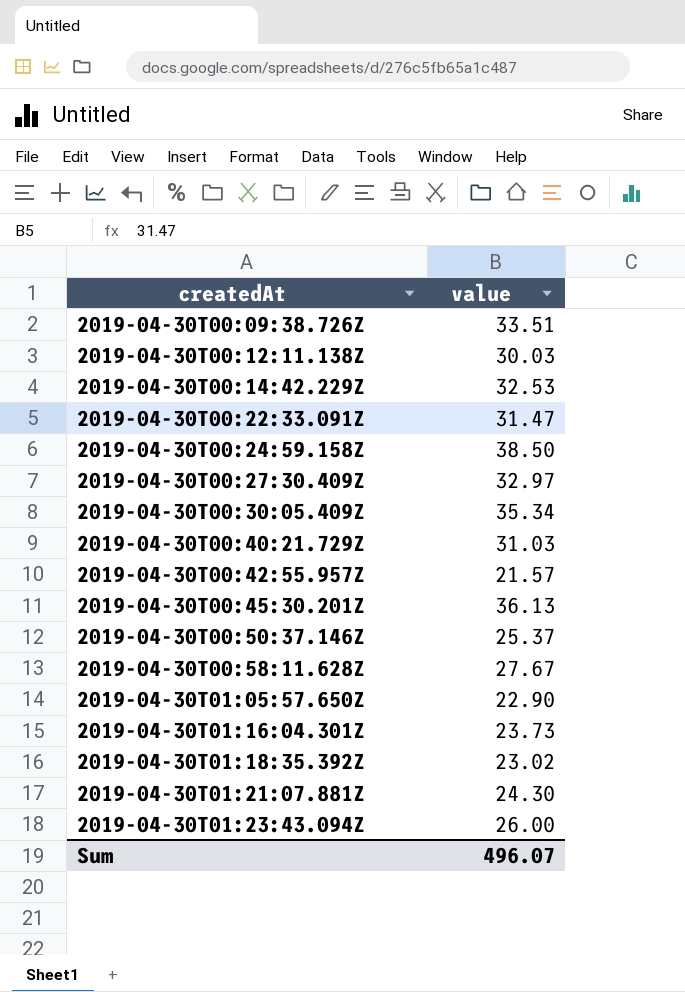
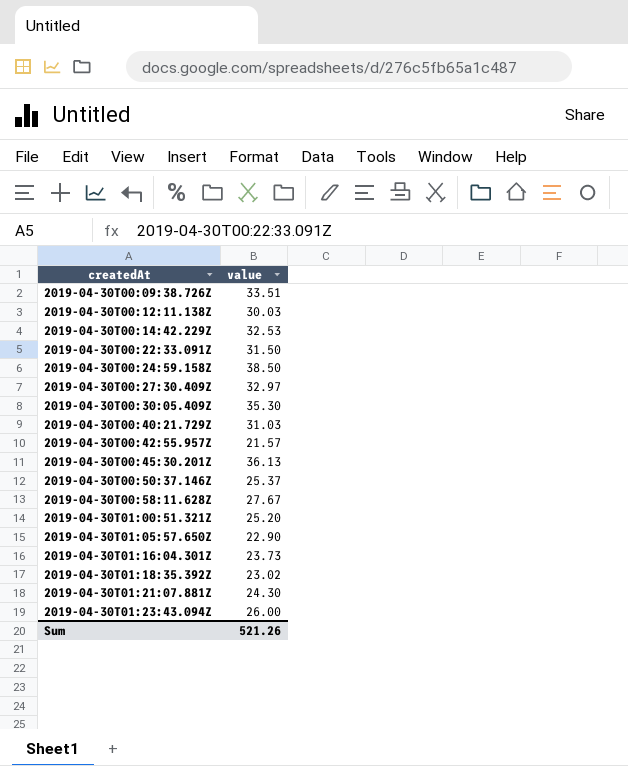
2019-04-30T00:22:33.091Z | value: 31.47 -> 31.50
2019-04-30T00:30:05.409Z | value: 35.34 -> 35.30
row 2019-04-30T01:00:51.321Z: none -> 25.20
Sum | value: 496.07 -> 521.26

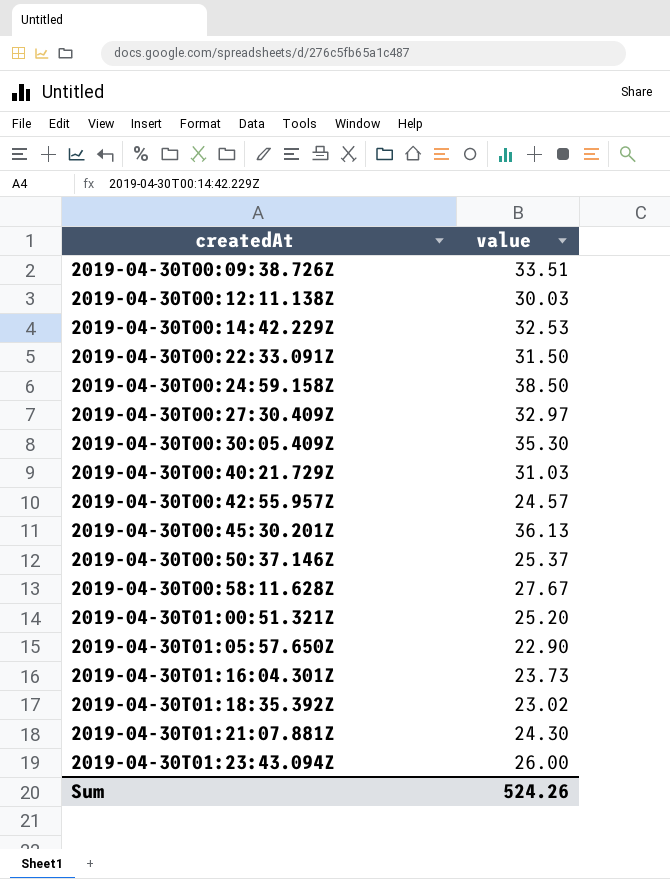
2019-04-30T00:42:55.957Z | value: 21.57 -> 24.57
Sum | value: 521.26 -> 524.26

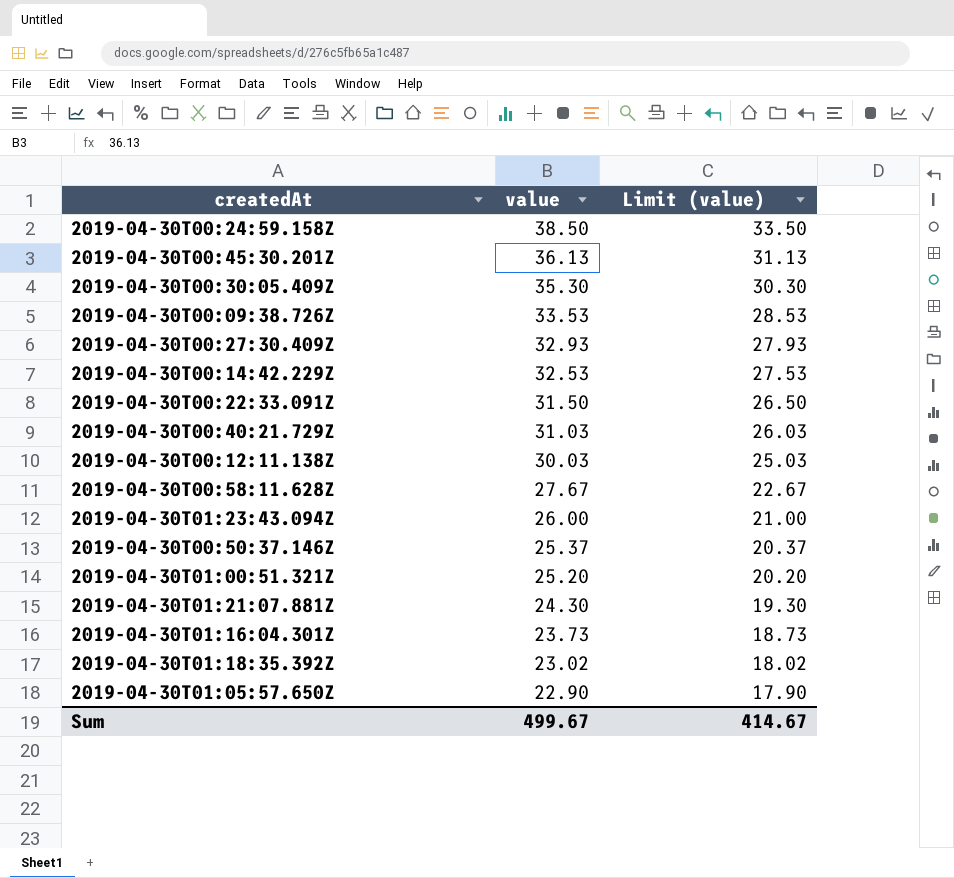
row order: createdAt ascending -> value descending
column Limit (value) | formula: none -> [value] - 5
row 2019-04-30T00:42:55.957Z: 24.57 -> none
2019-04-30T00:09:38.726Z | value: 33.51 -> 33.53
2019-04-30T00:27:30.409Z | value: 32.97 -> 32.93
Sum | value: 524.26 -> 499.67

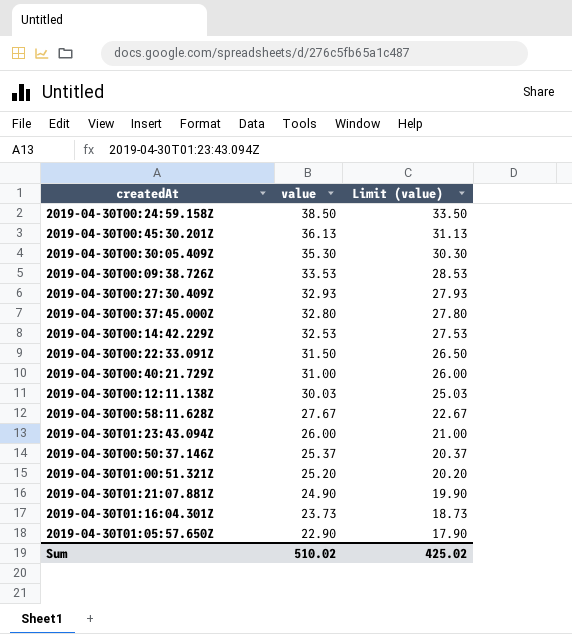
row 2019-04-30T01:18:35.392Z: 23.02 | 18.02 -> none
row 2019-04-30T00:37:45.000Z: none -> 32.80 | 27.80
2019-04-30T00:40:21.729Z | value: 31.03 -> 31.00
2019-04-30T00:40:21.729Z | Limit (value): 26.03 -> 26.00
2019-04-30T01:21:07.881Z | value: 24.30 -> 24.90
2019-04-30T01:21:07.881Z | Limit (value): 19.30 -> 19.90
Sum | value: 499.67 -> 510.02
Sum | Limit (value): 414.67 -> 425.02

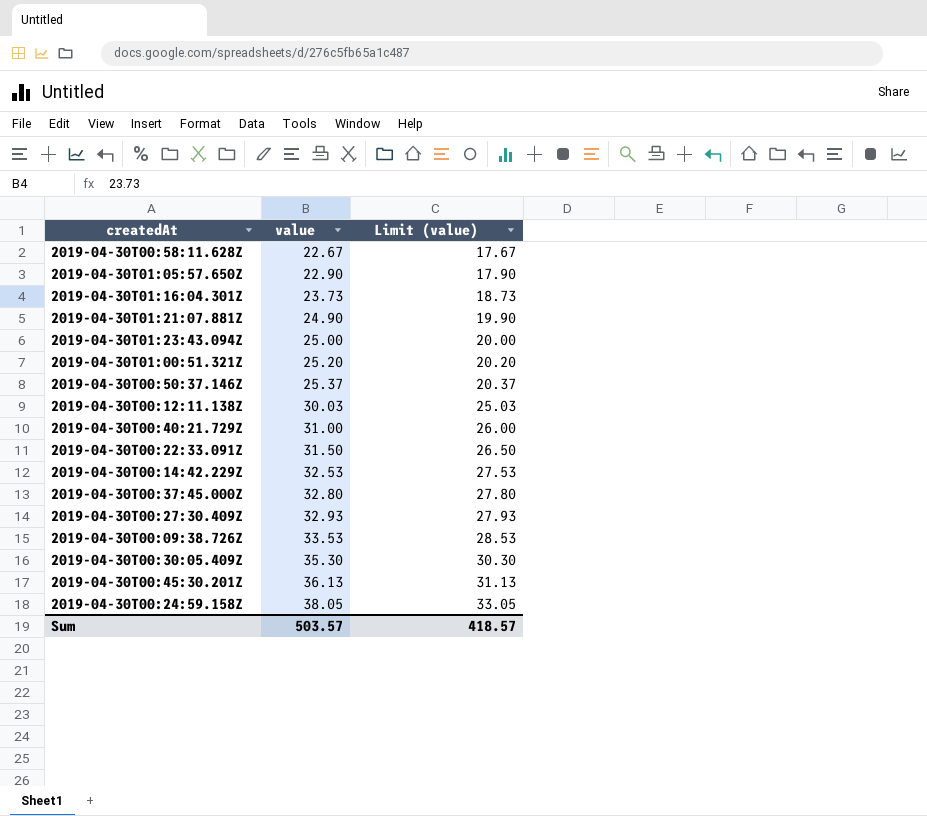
row order: value descending -> value ascending
2019-04-30T00:58:11.628Z | value: 27.67 -> 22.67
2019-04-30T00:58:11.628Z | Limit (value): 22.67 -> 17.67
2019-04-30T01:23:43.094Z | value: 26.00 -> 25.00
2019-04-30T01:23:43.094Z | Limit (value): 21.00 -> 20.00
2019-04-30T00:24:59.158Z | value: 38.50 -> 38.05
2019-04-30T00:24:59.158Z | Limit (value): 33.50 -> 33.05
Sum | value: 510.02 -> 503.57
Sum | Limit (value): 425.02 -> 418.57

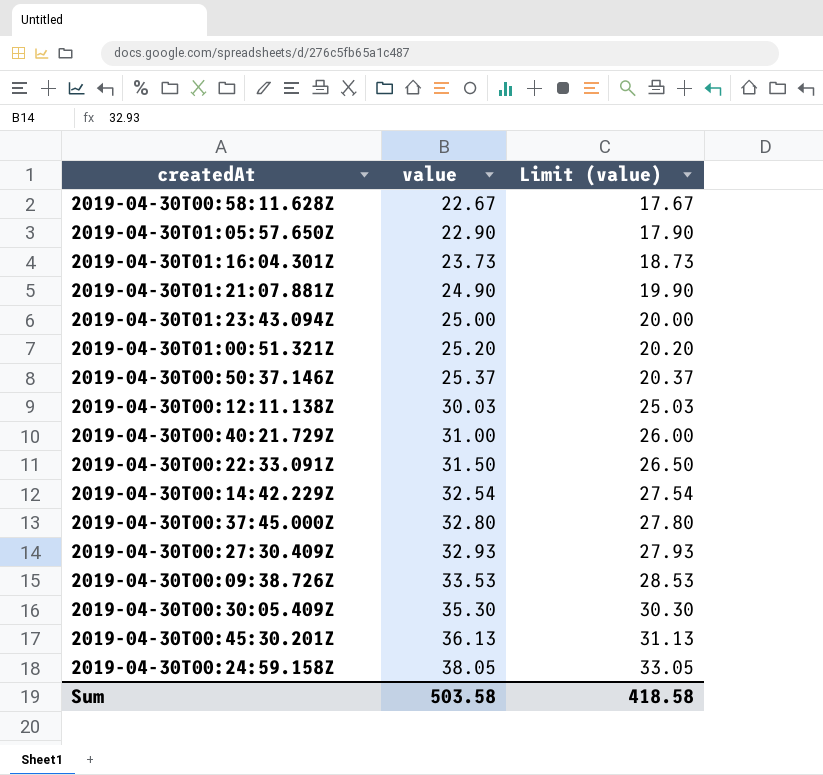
2019-04-30T00:14:42.229Z | value: 32.53 -> 32.54
2019-04-30T00:14:42.229Z | Limit (value): 27.53 -> 27.54
Sum | value: 503.57 -> 503.58
Sum | Limit (value): 418.57 -> 418.58

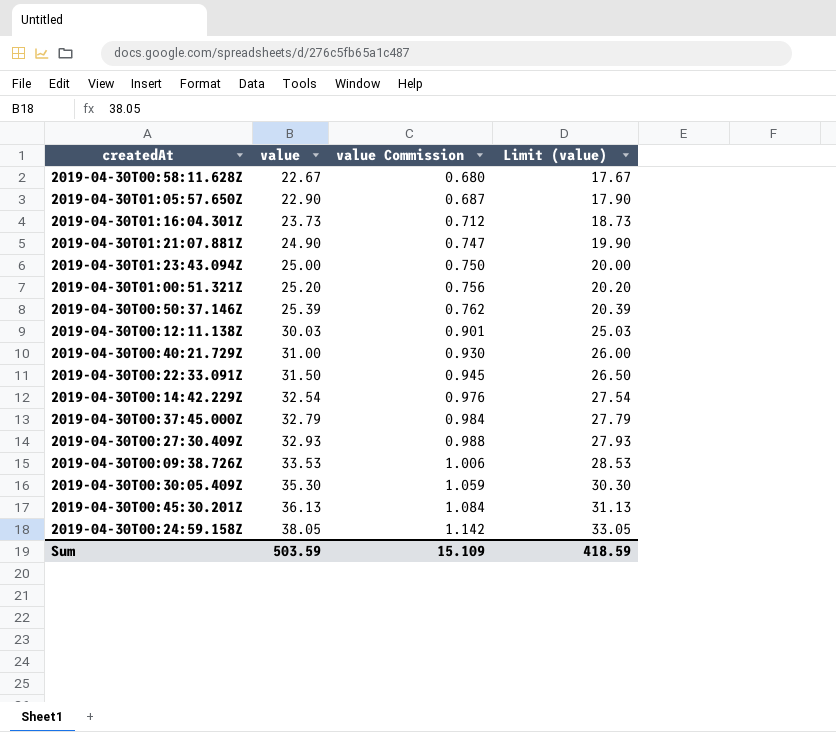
column value Commission | formula: none -> [value] * 0.03
2019-04-30T00:50:37.146Z | value: 25.37 -> 25.39
2019-04-30T00:50:37.146Z | Limit (value): 20.37 -> 20.39
2019-04-30T00:37:45.000Z | value: 32.80 -> 32.79
2019-04-30T00:37:45.000Z | Limit (value): 27.80 -> 27.79
Sum | value: 503.58 -> 503.59
Sum | Limit (value): 418.58 -> 418.59

